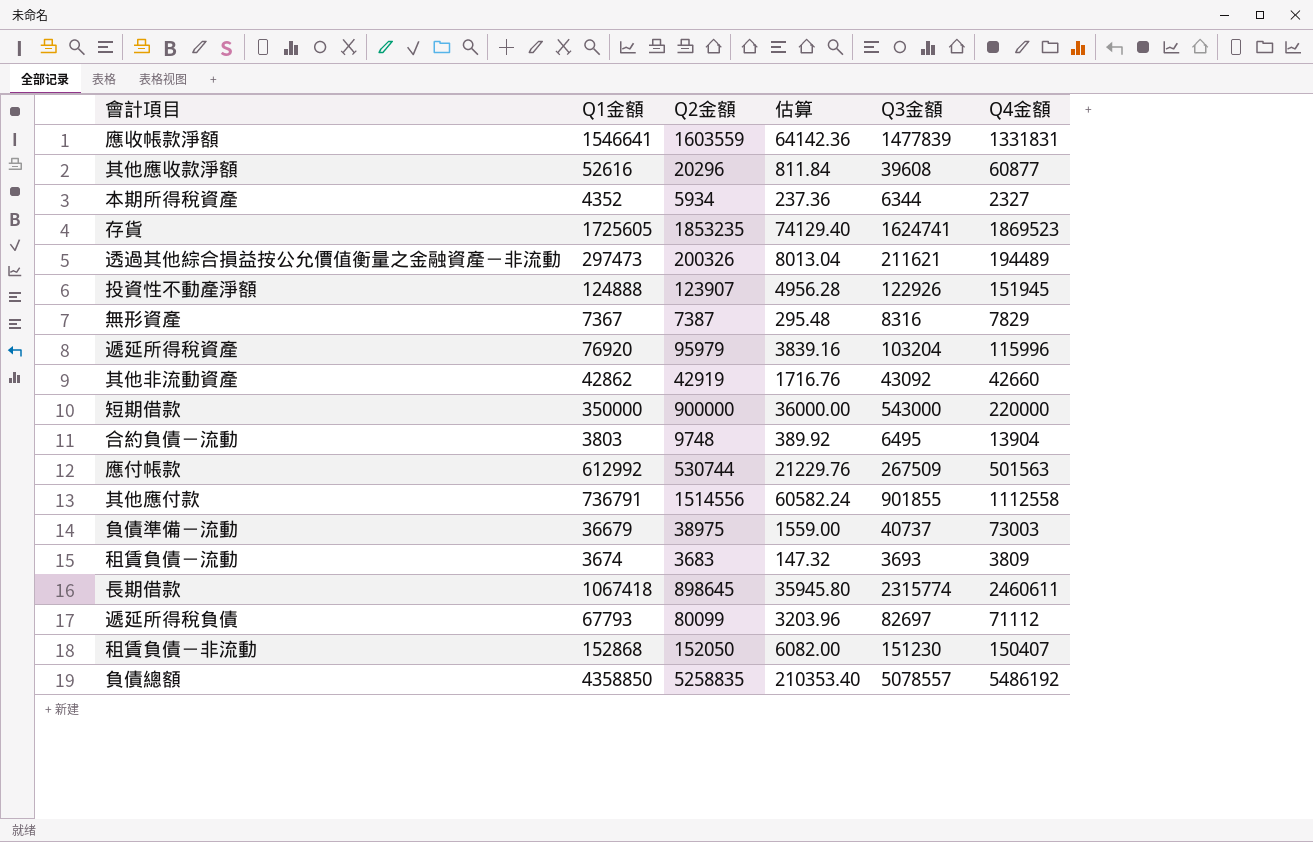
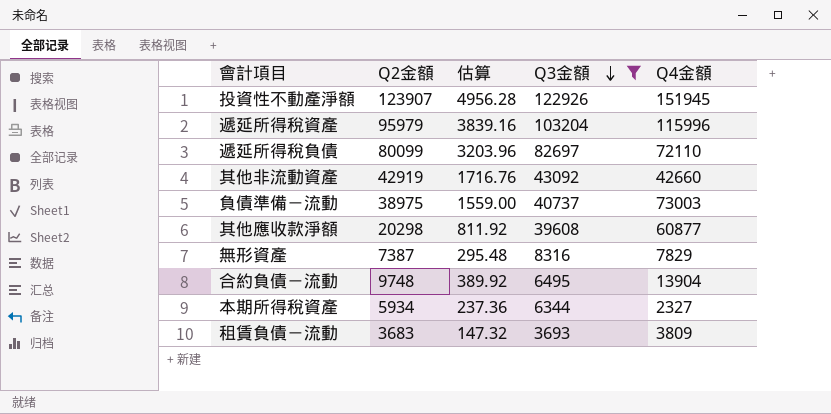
filter: none -> Q3金額 <= 122926
row order: none -> Q3金額 descending
column Q1金額 | position: 2 -> none
遞延所得稅負債 | Q4金額: 71112 -> 72110
其他應收款淨額 | Q2金額: 20296 -> 20298
其他應收款淨額 | 估算: 811.84 -> 811.92

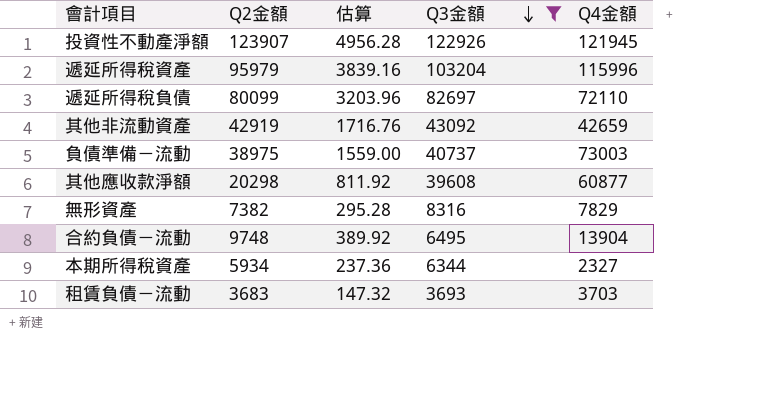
投資性不動產淨額 | Q4金額: 151945 -> 121945
其他非流動資產 | Q4金額: 42660 -> 42659
無形資產 | Q2金額: 7387 -> 7382
無形資產 | 估算: 295.48 -> 295.28
租賃負債－流動 | Q4金額: 3809 -> 3703

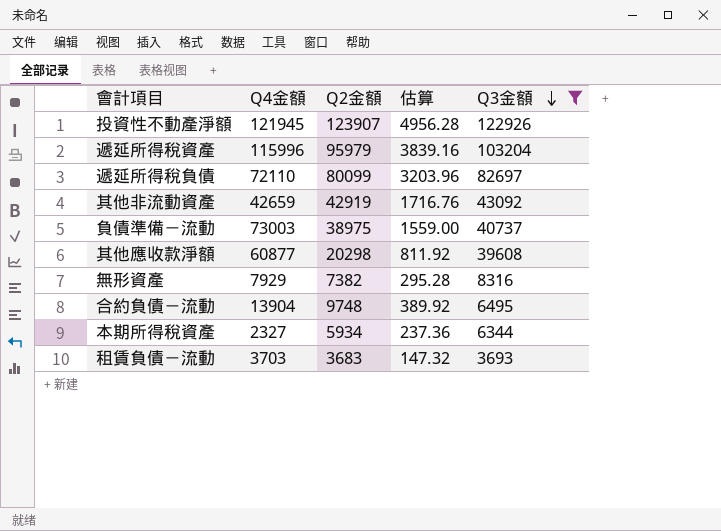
column Q4金額 | position: 5 -> 2
無形資產 | Q4金額: 7829 -> 7929

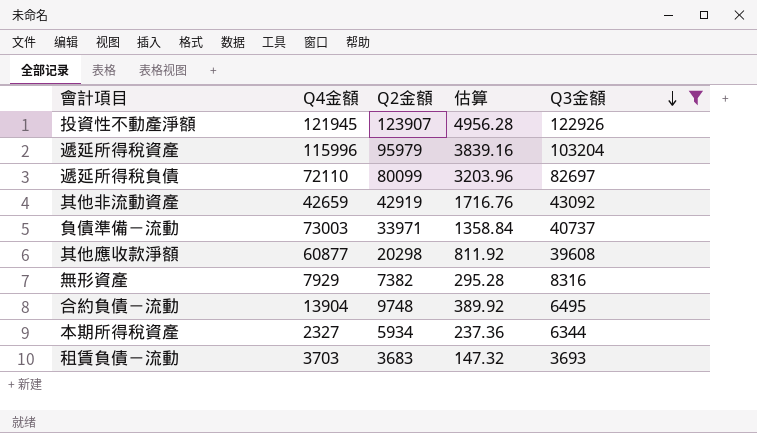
負債準備－流動 | Q2金額: 38975 -> 33971
負債準備－流動 | 估算: 1559.00 -> 1358.84

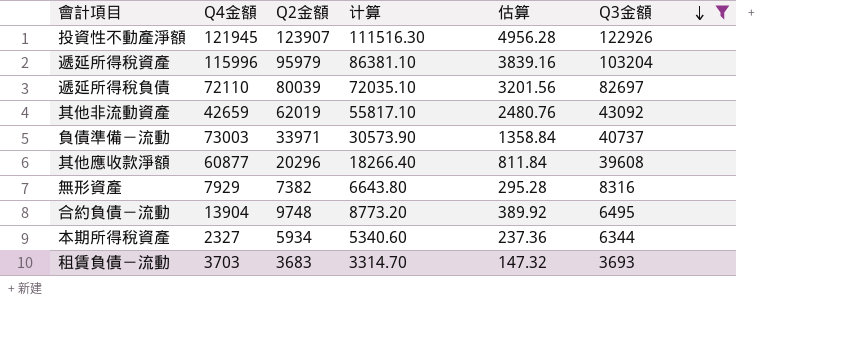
column 计算 | formula: none -> [Q2金額] * 0.9
遞延所得稅負債 | Q2金額: 80099 -> 80039
遞延所得稅負債 | 估算: 3203.96 -> 3201.56
其他非流動資產 | Q2金額: 42919 -> 62019
其他非流動資產 | 估算: 1716.76 -> 2480.76
其他應收款淨額 | Q2金額: 20298 -> 20296
其他應收款淨額 | 估算: 811.92 -> 811.84

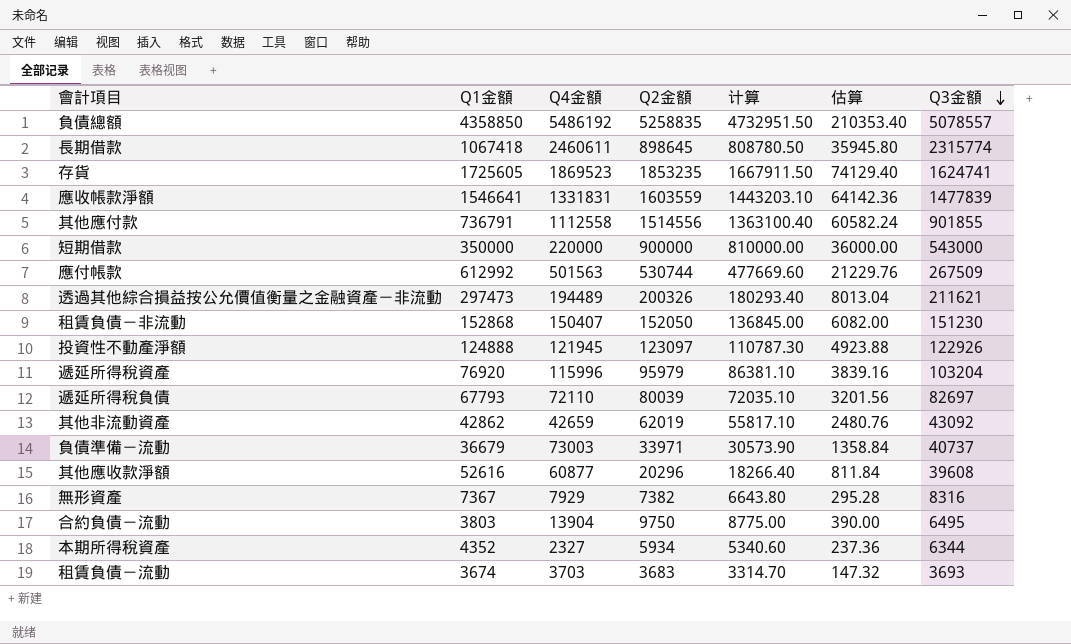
filter: Q3金額 <= 122926 -> none
column Q1金額 | position: none -> 2
投資性不動產淨額 | Q2金額: 123907 -> 123097
投資性不動產淨額 | 计算: 111516.30 -> 110787.30
投資性不動產淨額 | 估算: 4956.28 -> 4923.88
合約負債－流動 | Q2金額: 9748 -> 9750
合約負債－流動 | 计算: 8773.20 -> 8775.00
合約負債－流動 | 估算: 389.92 -> 390.00

